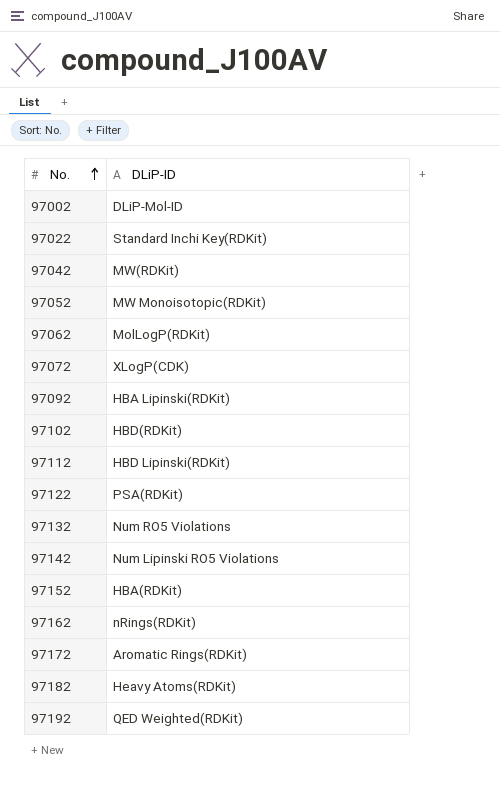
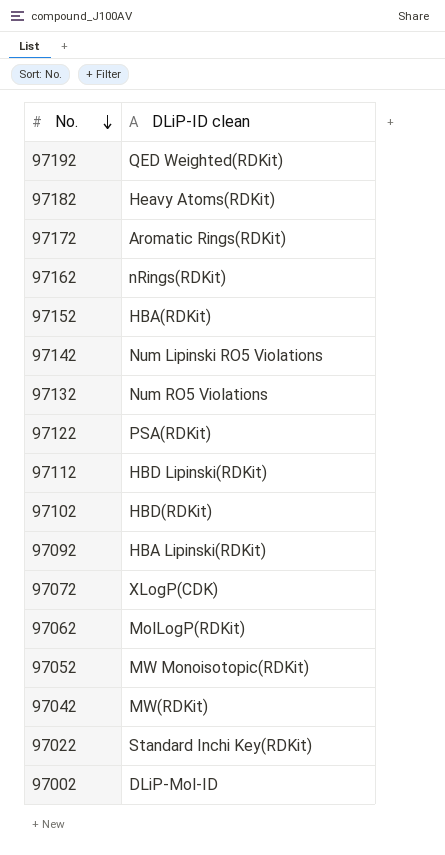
row order: No. ascending -> No. descending
column name: DLiP-ID -> DLiP-ID clean

